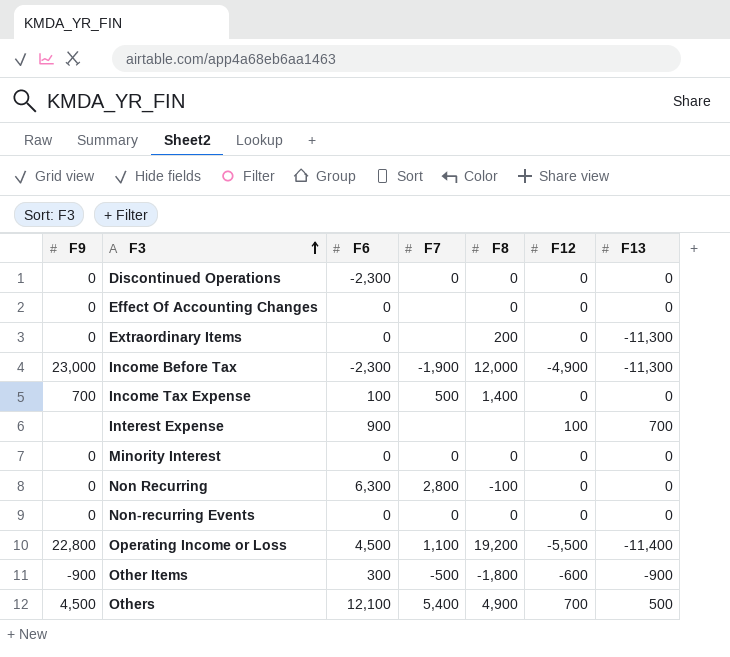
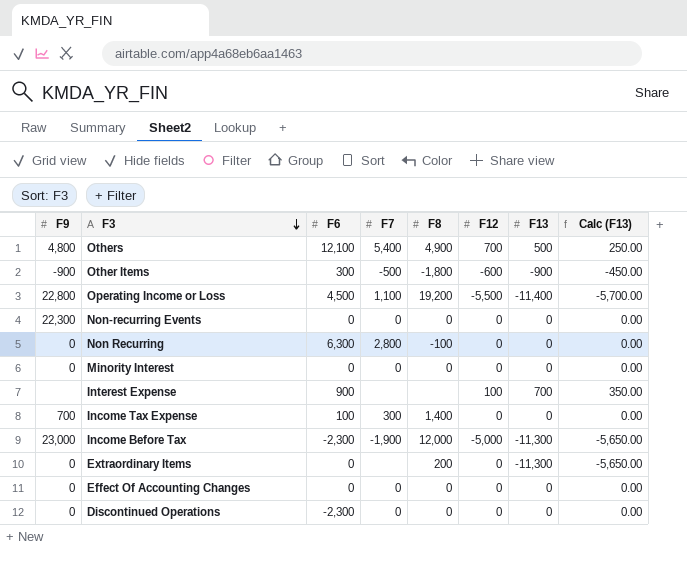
row order: F3 ascending -> F3 descending
column Calc (F13) | formula: none -> [F13] * 0.5
Others | F9: 4,500 -> 4,800
Non-recurring Events | F9: 0 -> 22,300
Income Tax Expense | F7: 500 -> 300
Income Before Tax | F12: -4,900 -> -5,000
Effect Of Accounting Changes | F7: none -> 0

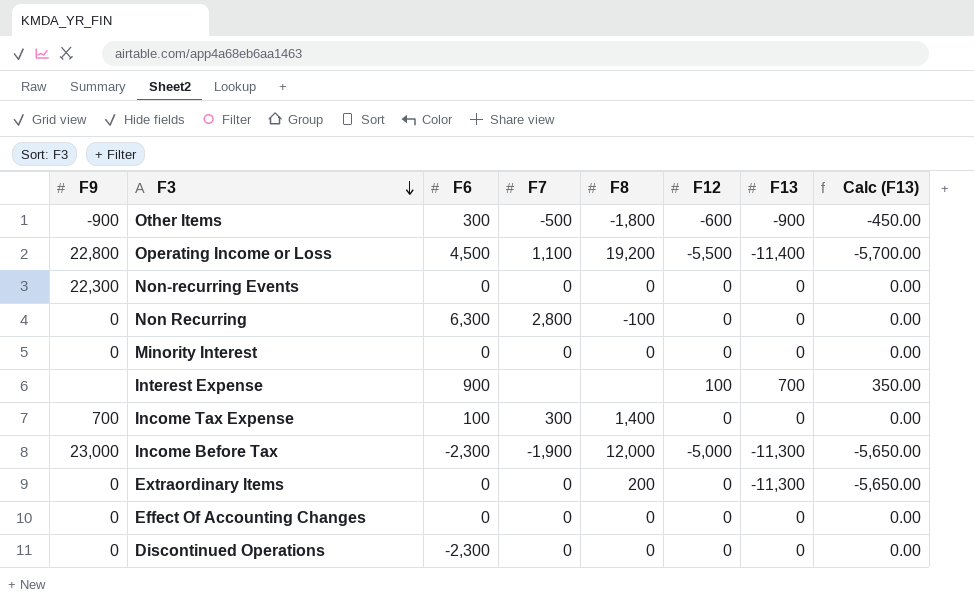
row Others: 4,800 | 12,100 | 5,400 | 4,900 | 700 | 500 | 250.00 -> none
Extraordinary Items | F7: none -> 0

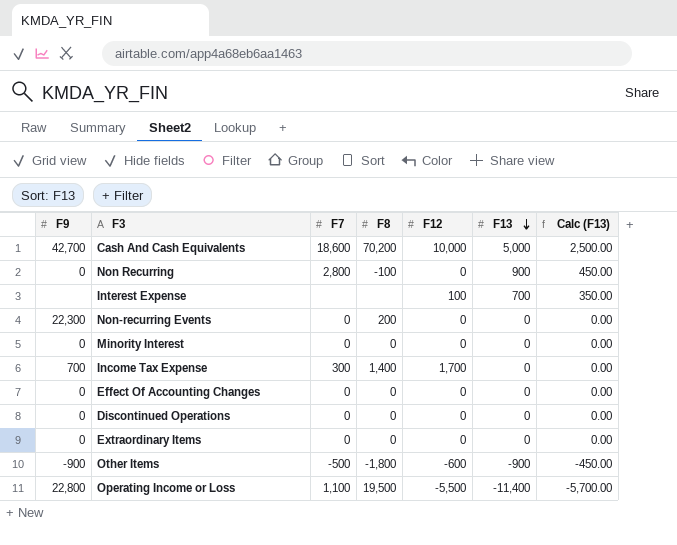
row order: F3 descending -> F13 descending
column F6 | position: 3 -> none
row Income Before Tax: 23,000 | -2,300 | -1,900 | 12,000 | -5,000 | -11,300 | -5,650.00 -> none
row Cash And Cash Equivalents: none -> 42,700 | 18,600 | 70,200 | 10,000 | 5,000 | 2,500.00
Non Recurring | F13: 0 -> 900
Non Recurring | Calc (F13): 0.00 -> 450.00
Non-recurring Events | F8: 0 -> 200
Income Tax Expense | F12: 0 -> 1,700
Extraordinary Items | F8: 200 -> 0
Extraordinary Items | F13: -11,300 -> 0
Extraordinary Items | Calc (F13): -5,650.00 -> 0.00
Operating Income or Loss | F8: 19,200 -> 19,500

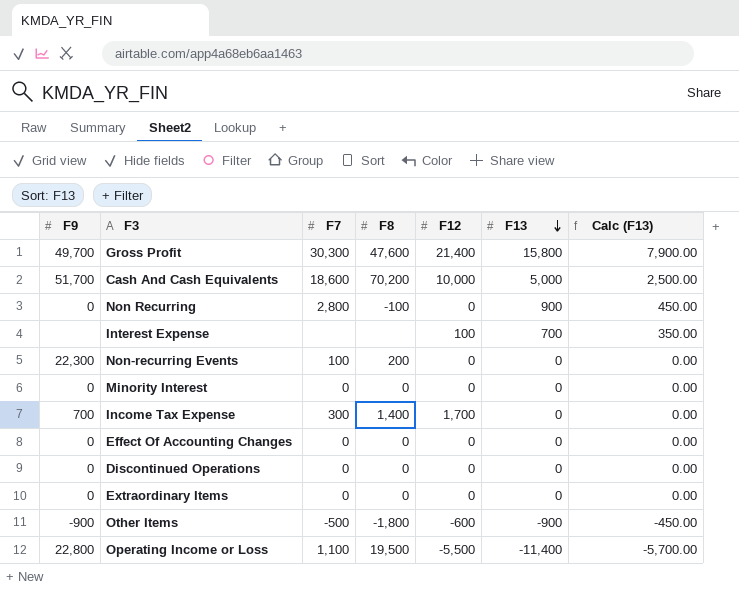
row Gross Profit: none -> 49,700 | 30,300 | 47,600 | 21,400 | 15,800 | 7,900.00
Cash And Cash Equivalents | F9: 42,700 -> 51,700
Non-recurring Events | F7: 0 -> 100

